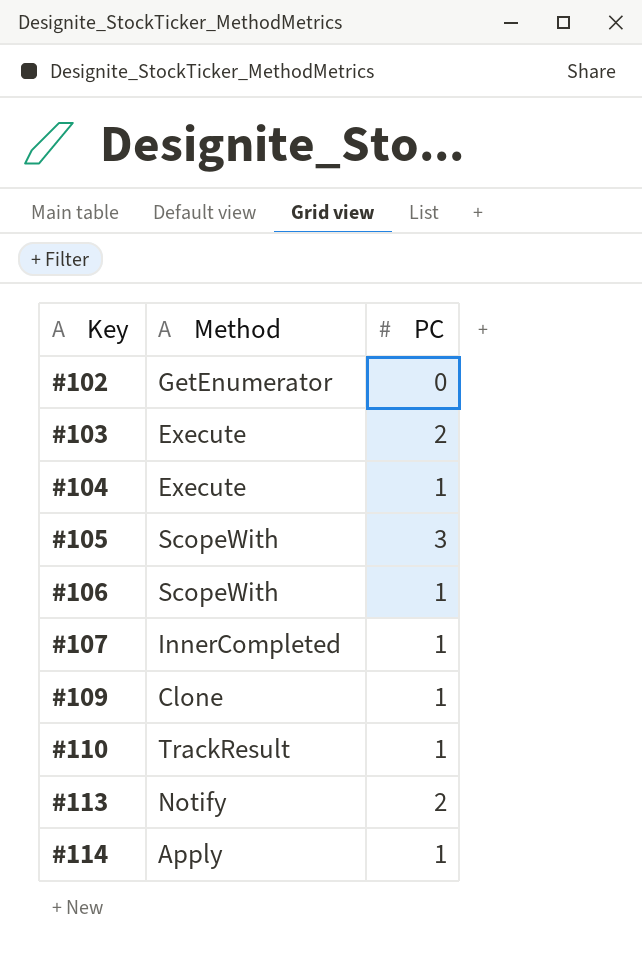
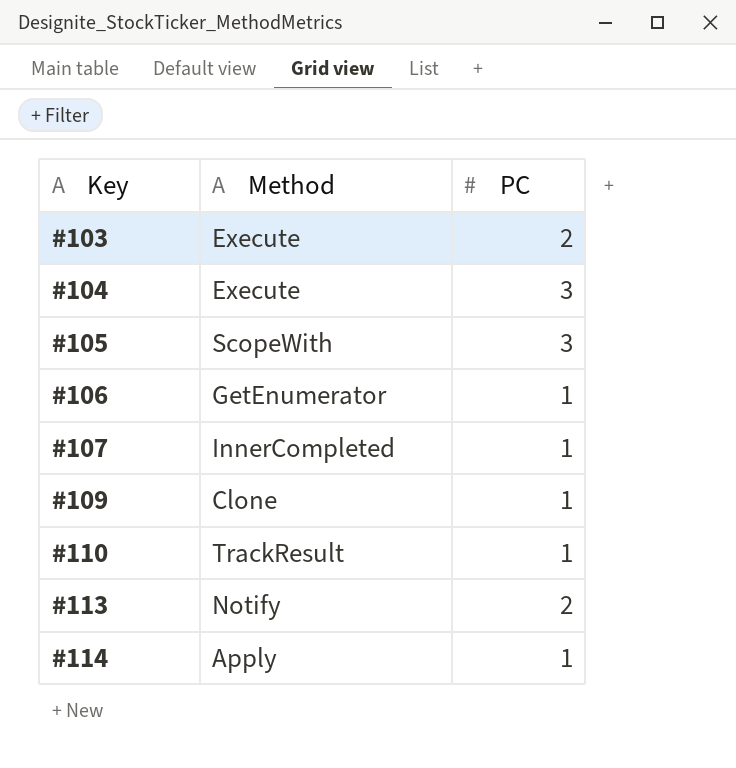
row #102: GetEnumerator | 0 -> none
#104 | PC: 1 -> 3
#106 | Method: ScopeWith -> GetEnumerator

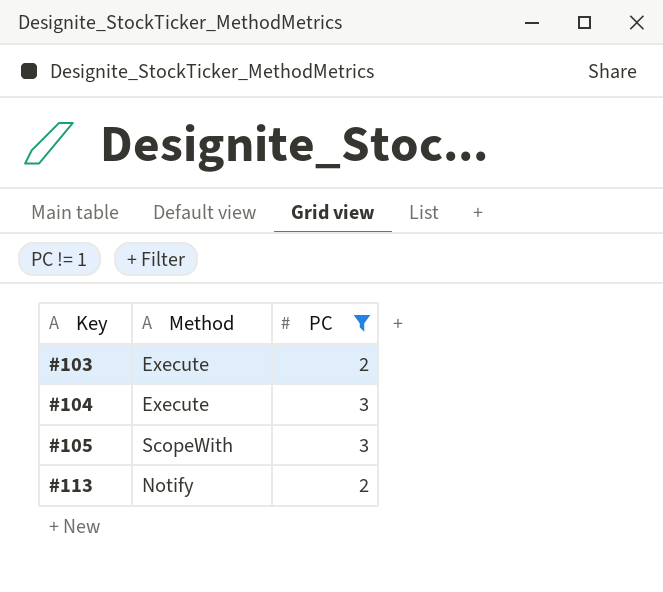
filter: none -> PC != 1

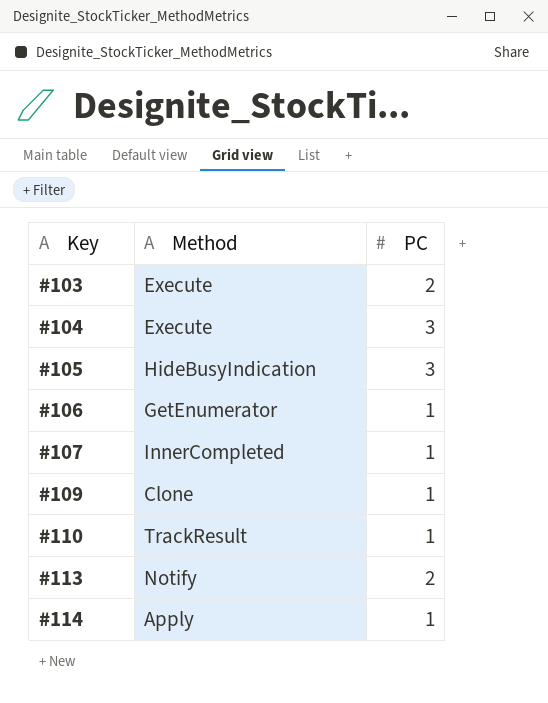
filter: PC != 1 -> none
#105 | Method: ScopeWith -> HideBusyIndication

